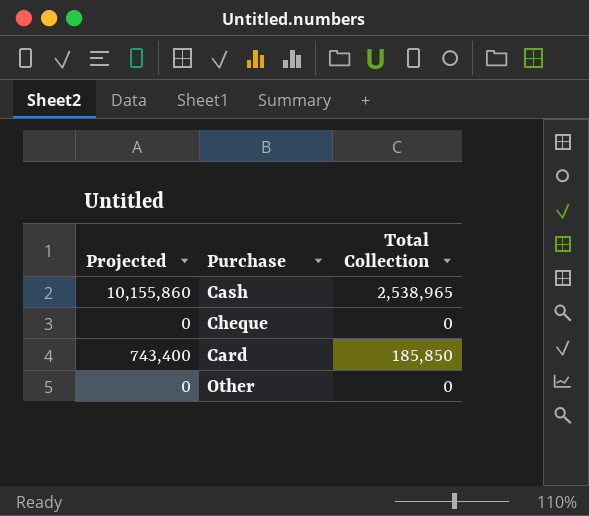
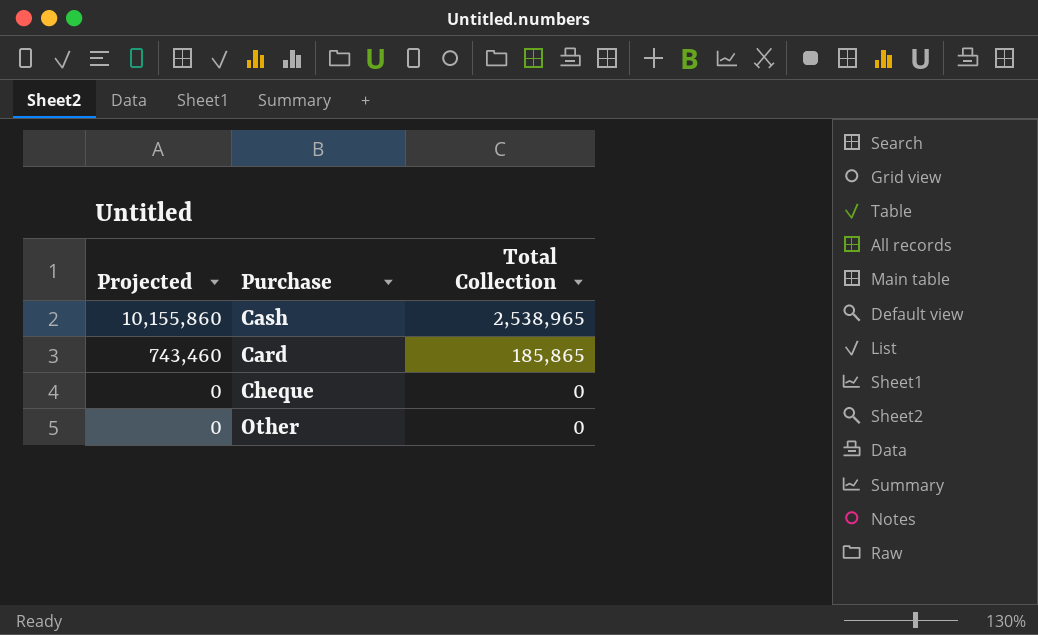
row order: none -> Projected descending
Card | Projected: 743,400 -> 743,460
Card | Total Collection: 185,850 -> 185,865

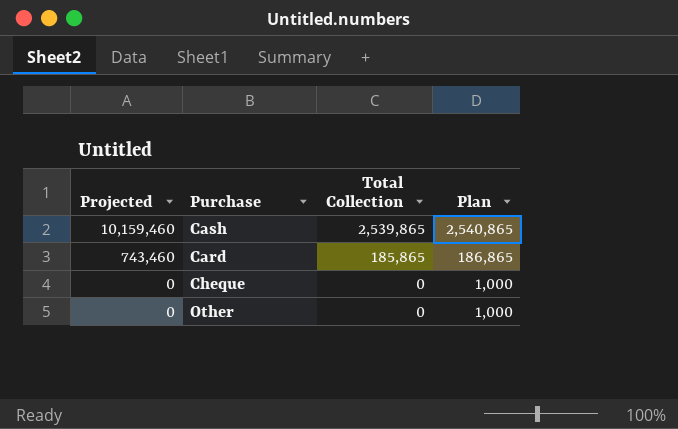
column Plan | formula: none -> [Total Collection] + 1000
Cash | Projected: 10,155,860 -> 10,159,460
Cash | Total Collection: 2,538,965 -> 2,539,865

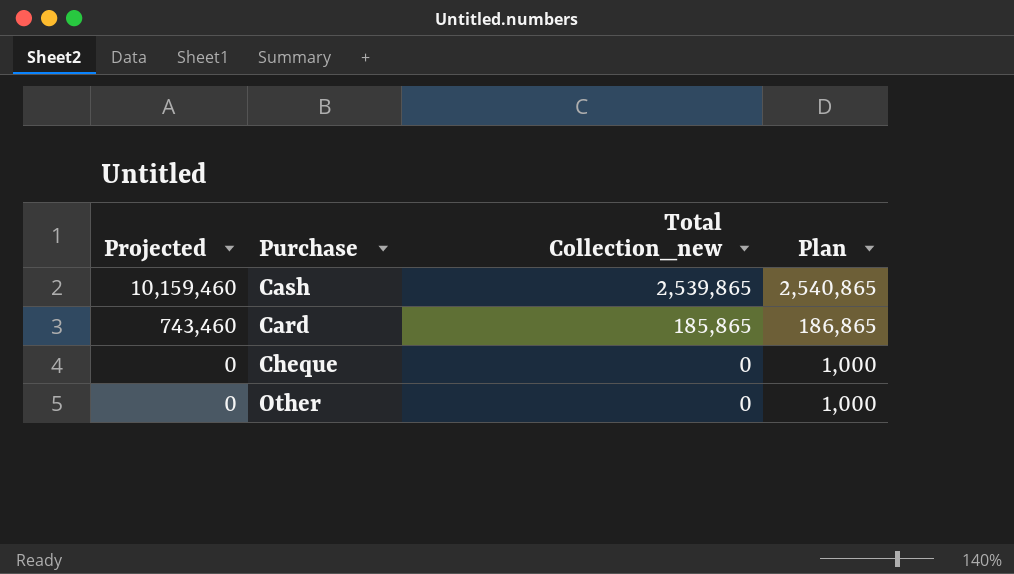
column name: Total Collection -> Total Collection_new

